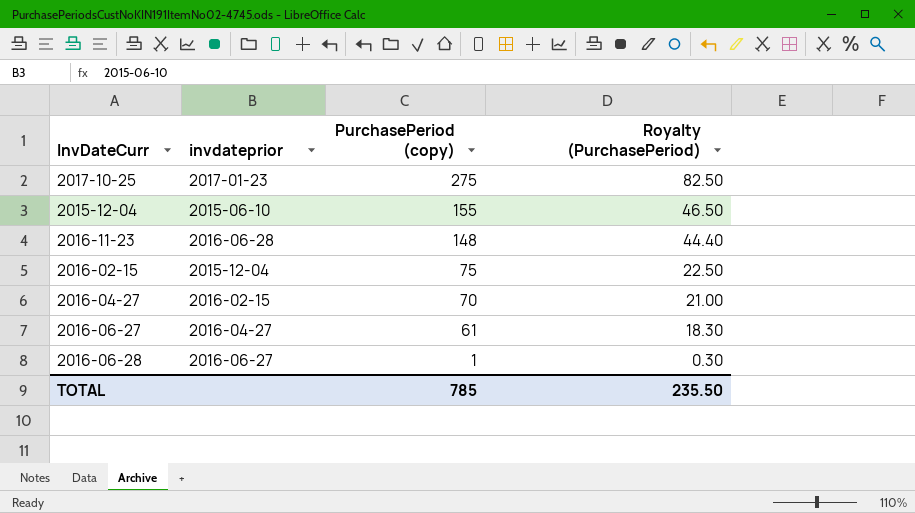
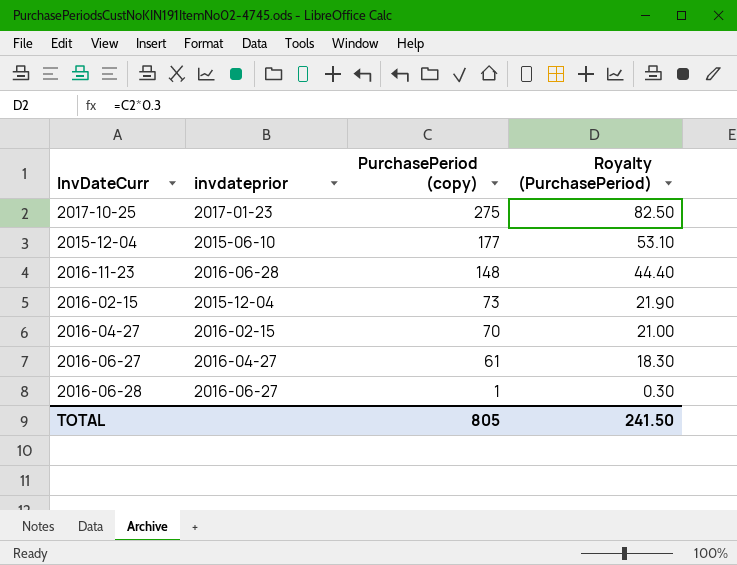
2015-12-04 | PurchasePeriod (copy): 155 -> 177
2015-12-04 | Royalty (PurchasePeriod): 46.50 -> 53.10
2016-02-15 | PurchasePeriod (copy): 75 -> 73
2016-02-15 | Royalty (PurchasePeriod): 22.50 -> 21.90
TOTAL | PurchasePeriod (copy): 785 -> 805
TOTAL | Royalty (PurchasePeriod): 235.50 -> 241.50

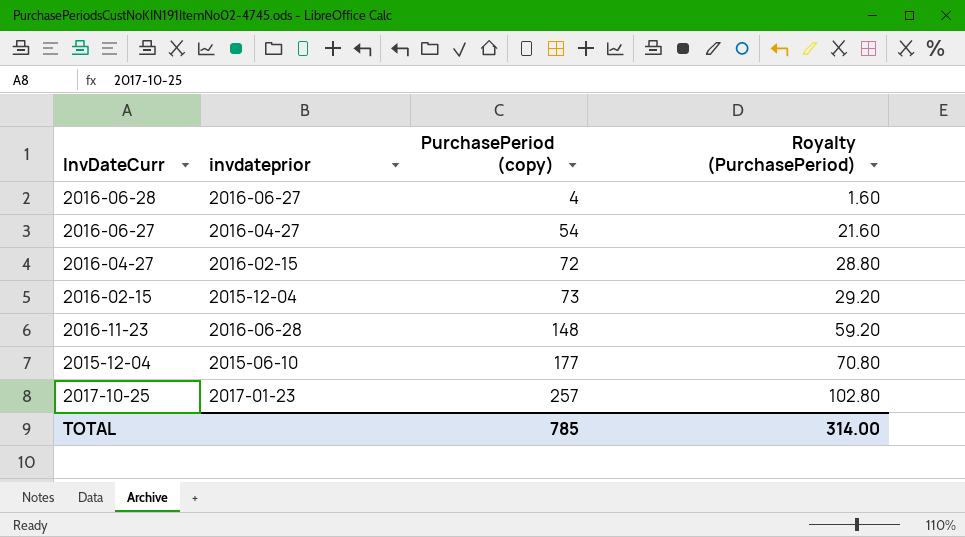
row order: PurchasePeriod (copy) descending -> PurchasePeriod (copy) ascending
column Royalty (PurchasePeriod) | formula: [PurchasePeriod (copy)] * 0.3 -> [PurchasePeriod (copy)] * 0.4
2016-06-28 | PurchasePeriod (copy): 1 -> 4
2016-06-27 | PurchasePeriod (copy): 61 -> 54
2016-04-27 | PurchasePeriod (copy): 70 -> 72
2017-10-25 | PurchasePeriod (copy): 275 -> 257
TOTAL | PurchasePeriod (copy): 805 -> 785
TOTAL | Royalty (PurchasePeriod): 241.50 -> 314.00

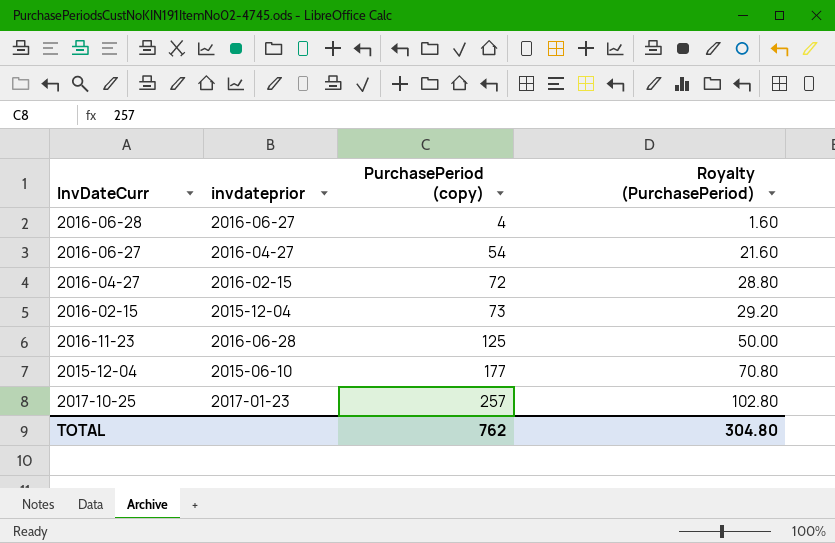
2016-11-23 | PurchasePeriod (copy): 148 -> 125
2016-11-23 | Royalty (PurchasePeriod): 59.20 -> 50.00
TOTAL | PurchasePeriod (copy): 785 -> 762
TOTAL | Royalty (PurchasePeriod): 314.00 -> 304.80

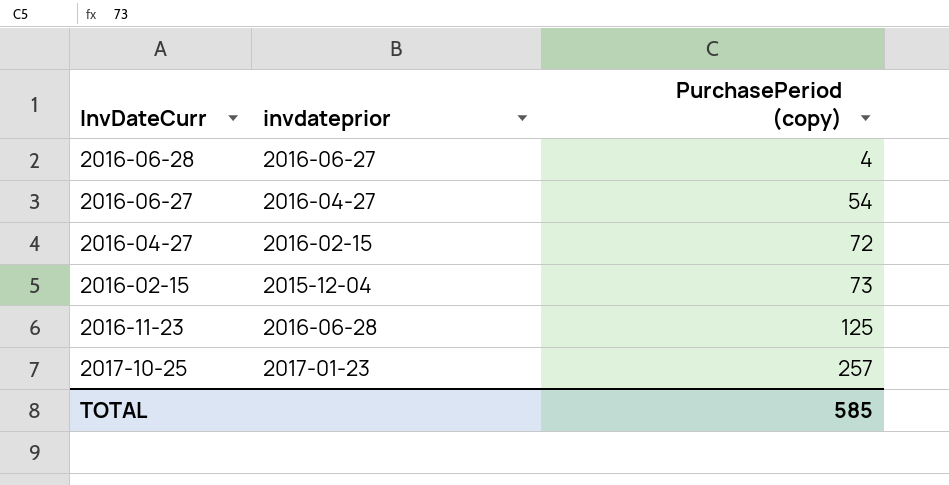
column Royalty (PurchasePeriod) | formula: [PurchasePeriod (copy)] * 0.4 -> none
row 2015-12-04: 2015-06-10 | 177 | 70.80 -> none
TOTAL | PurchasePeriod (copy): 762 -> 585

